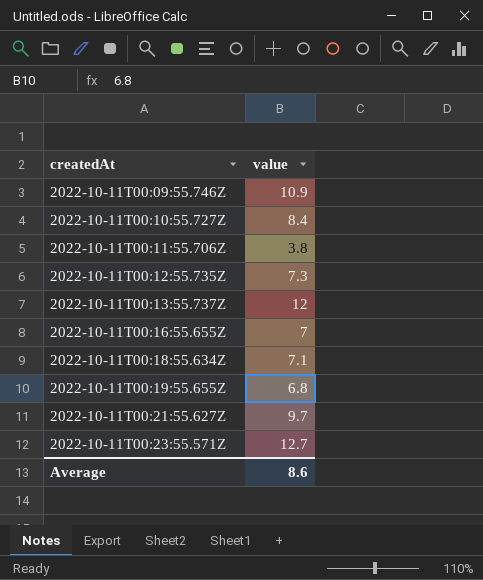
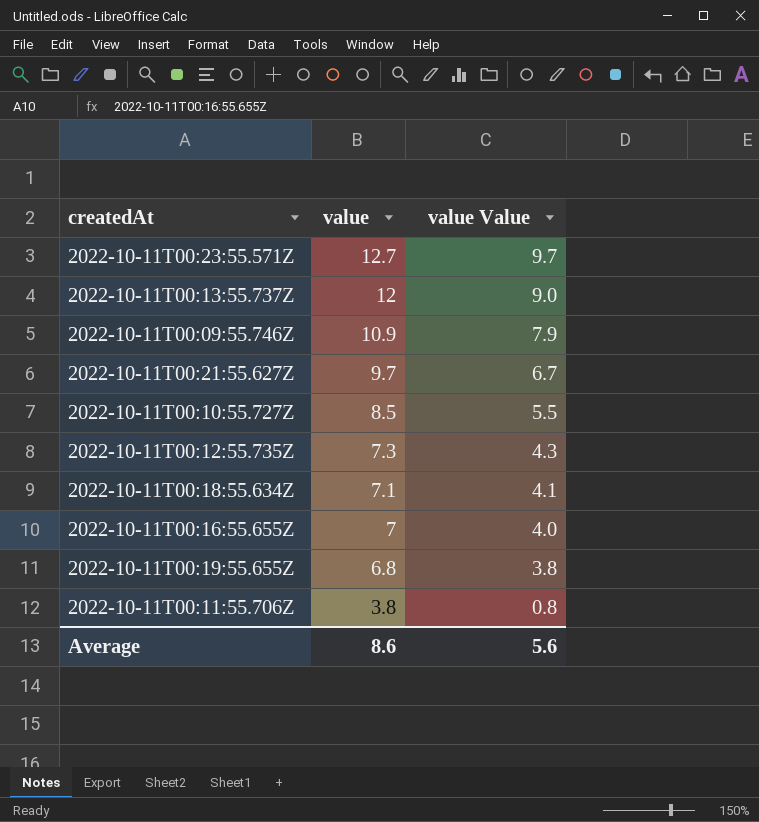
row order: createdAt ascending -> value descending
column value Value | formula: none -> [value] - 3
2022-10-11T00:10:55.727Z | value: 8.4 -> 8.5

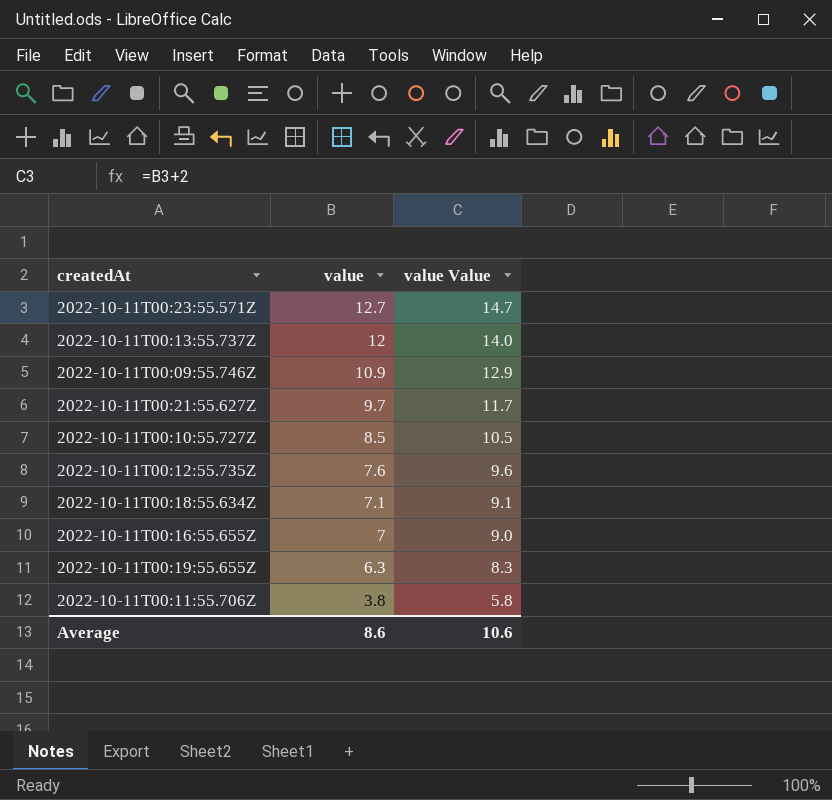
column value Value | formula: [value] - 3 -> [value] + 2
2022-10-11T00:12:55.735Z | value: 7.3 -> 7.6
2022-10-11T00:19:55.655Z | value: 6.8 -> 6.3
Average | value Value: 5.6 -> 10.6

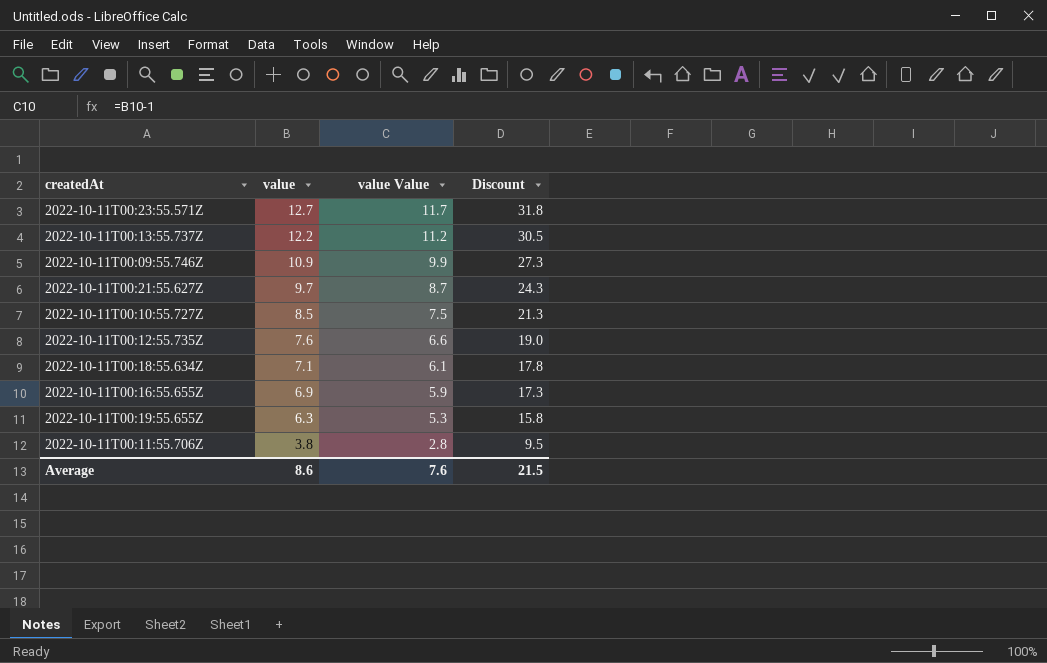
column value Value | formula: [value] + 2 -> [value] - 1
column Discount | formula: none -> [value] * 2.5
2022-10-11T00:13:55.737Z | value: 12 -> 12.2
2022-10-11T00:16:55.655Z | value: 7 -> 6.9
Average | value Value: 10.6 -> 7.6

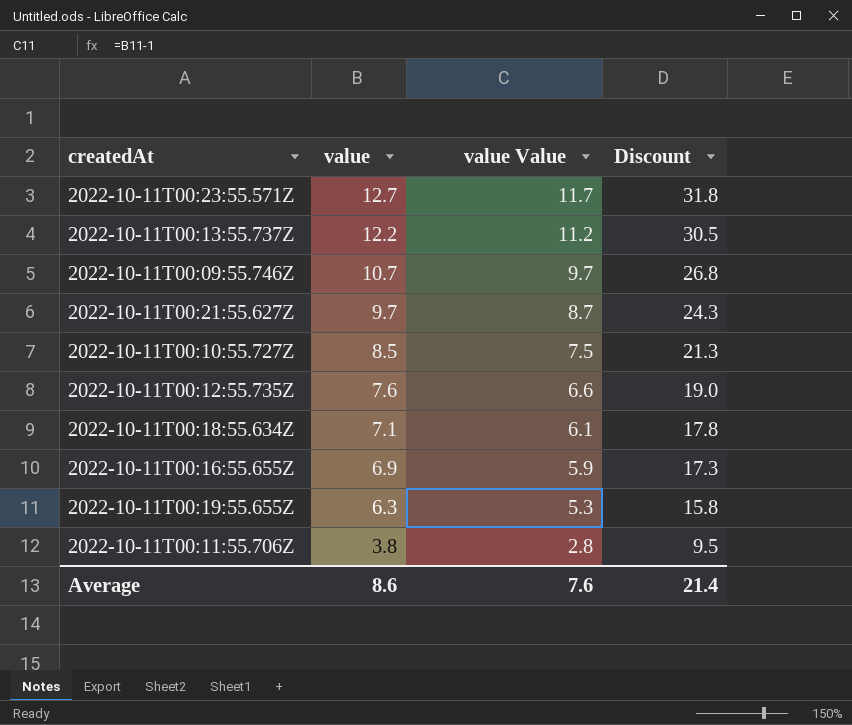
2022-10-11T00:09:55.746Z | value: 10.9 -> 10.7
2022-10-11T00:09:55.746Z | value Value: 9.9 -> 9.7
2022-10-11T00:09:55.746Z | Discount: 27.3 -> 26.8
Average | Discount: 21.5 -> 21.4

